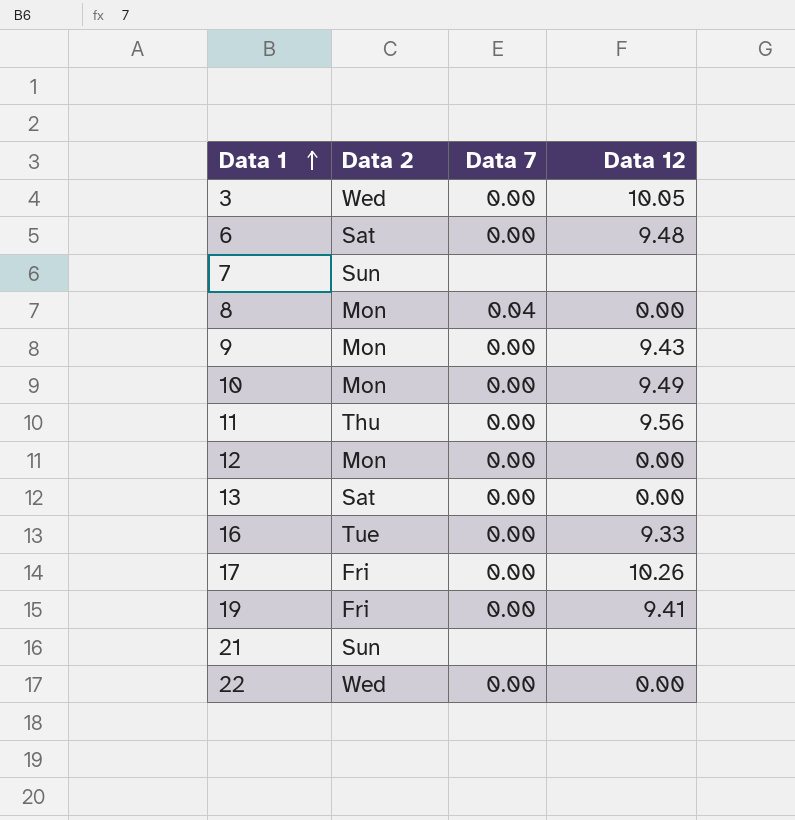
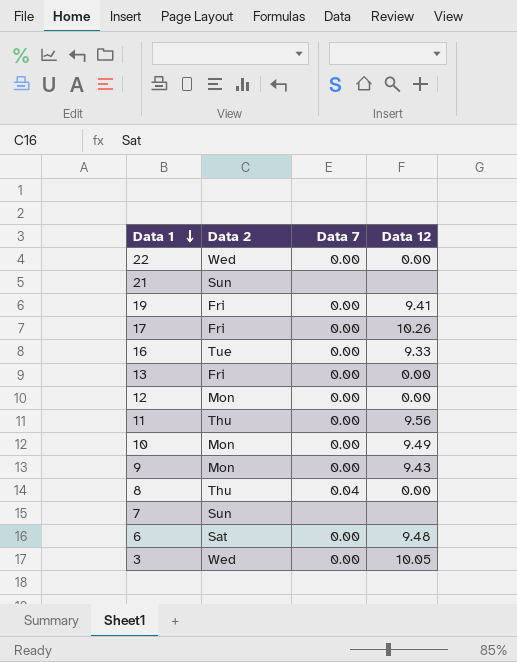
row order: Data 1 ascending -> Data 1 descending
13 | Data 2: Sat -> Fri
8 | Data 2: Mon -> Thu

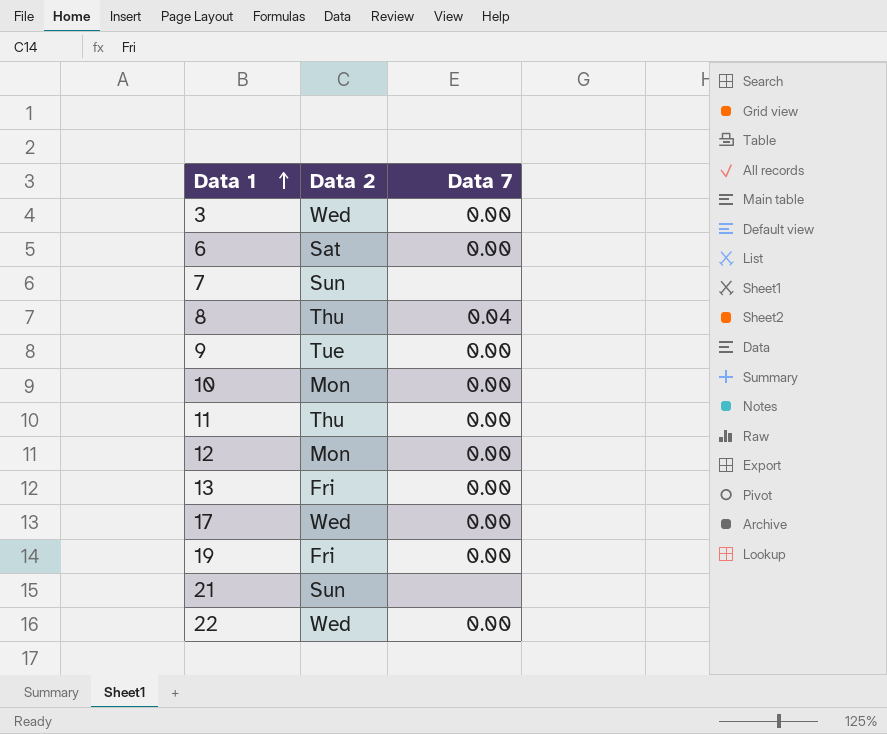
row order: Data 1 descending -> Data 1 ascending
column Data 12 | position: 4 -> none
row 16: Tue | 0.00 | 9.33 -> none
9 | Data 2: Mon -> Tue
17 | Data 2: Fri -> Wed

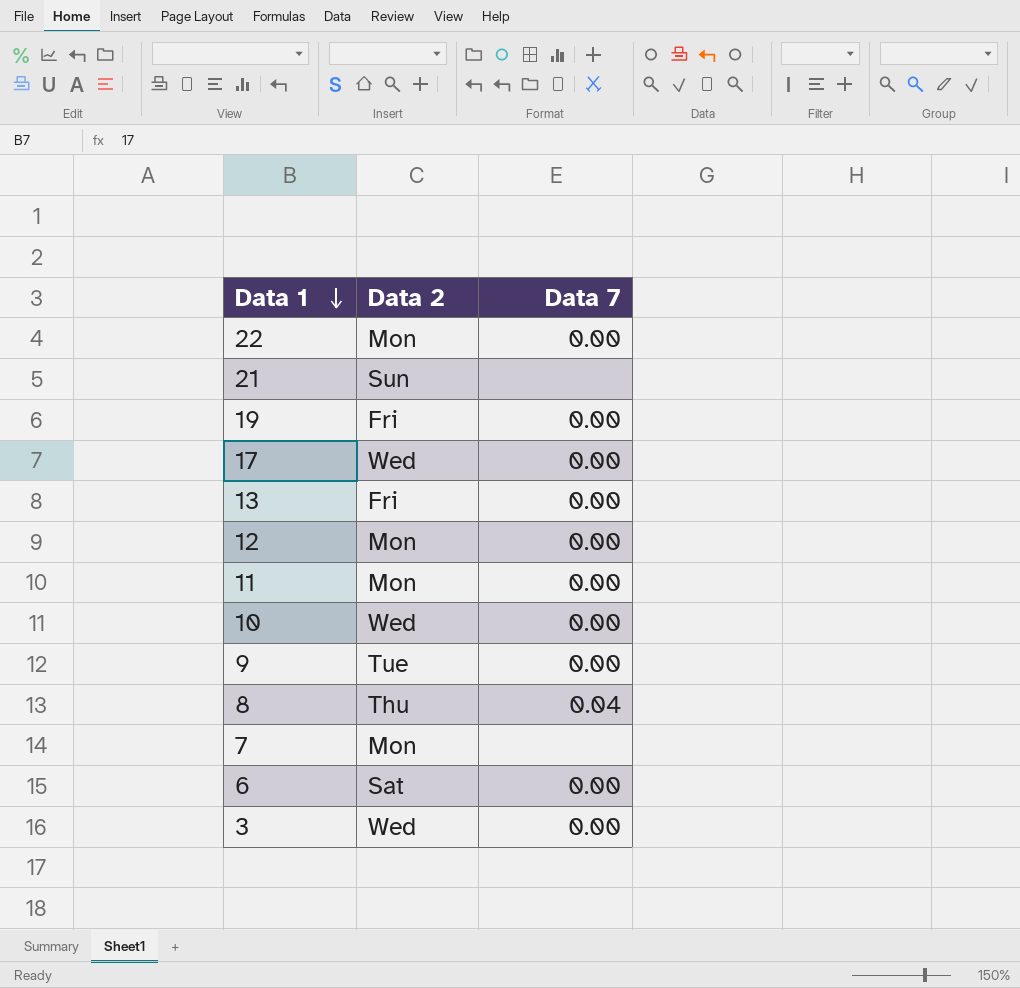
row order: Data 1 ascending -> Data 1 descending
22 | Data 2: Wed -> Mon
11 | Data 2: Thu -> Mon
10 | Data 2: Mon -> Wed
7 | Data 2: Sun -> Mon

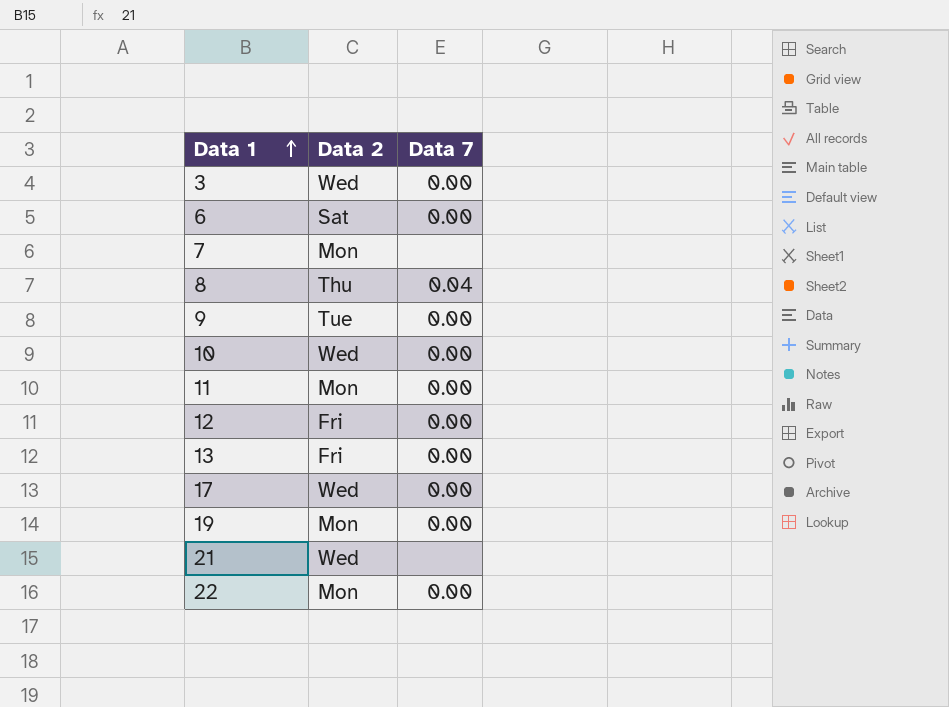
row order: Data 1 descending -> Data 1 ascending
12 | Data 2: Mon -> Fri
19 | Data 2: Fri -> Mon
21 | Data 2: Sun -> Wed

